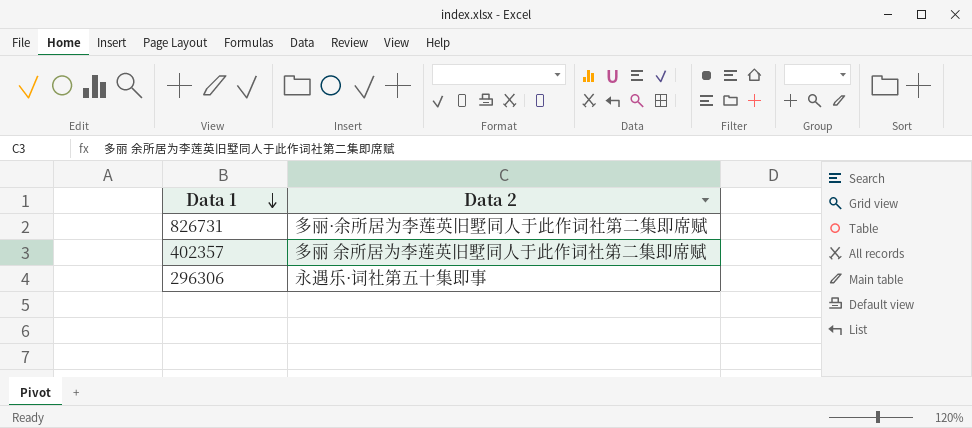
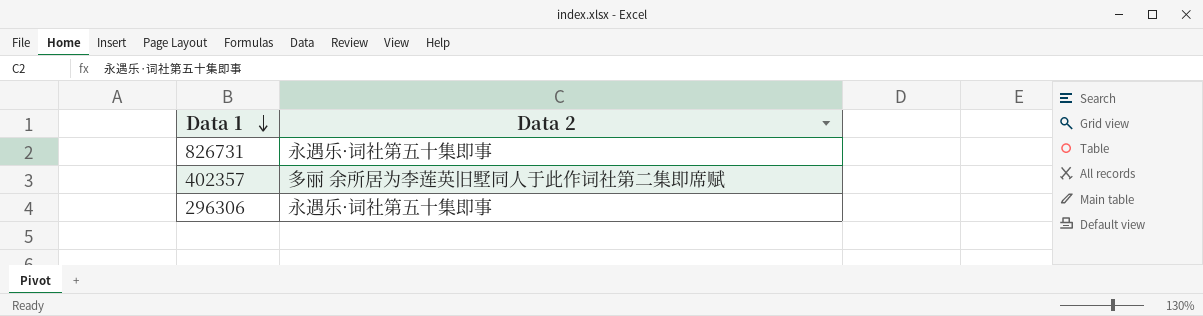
826731 | Data 2: 多丽·余所居为李莲英旧墅同人于此作词社第二集即席赋 -> 永遇乐·词社第五十集即事

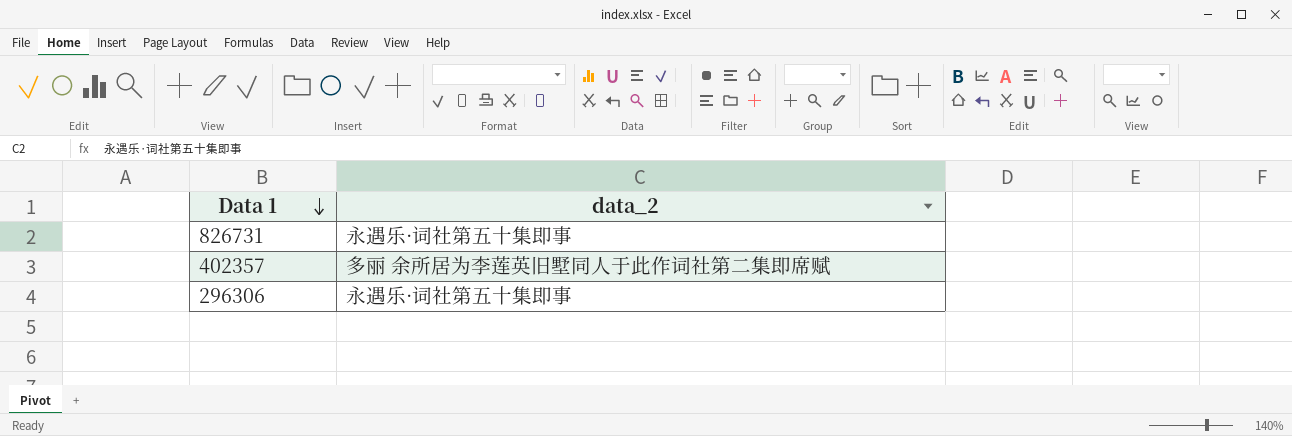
column name: Data 2 -> data_2

